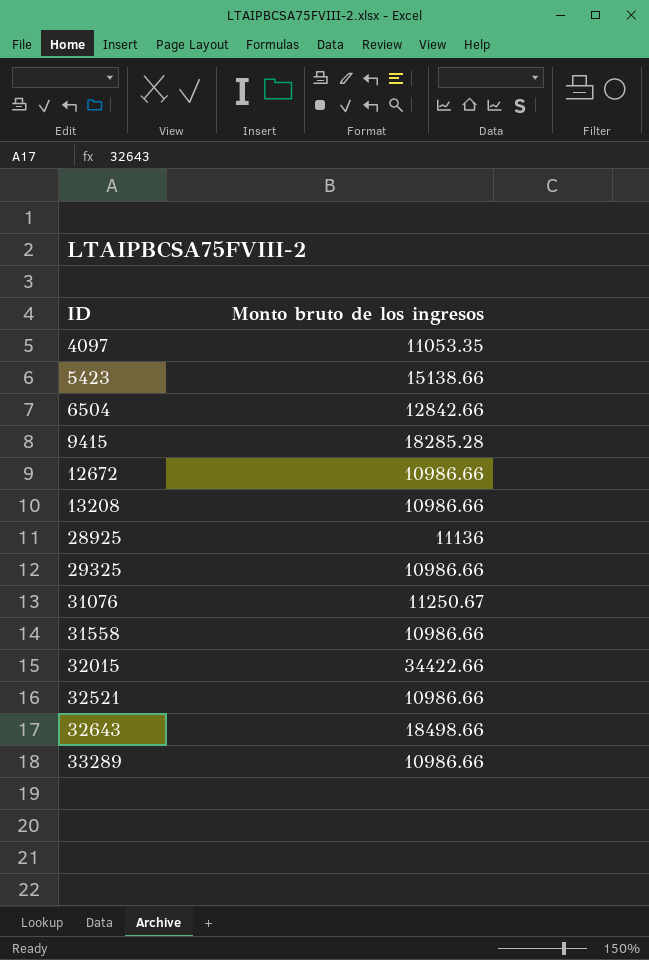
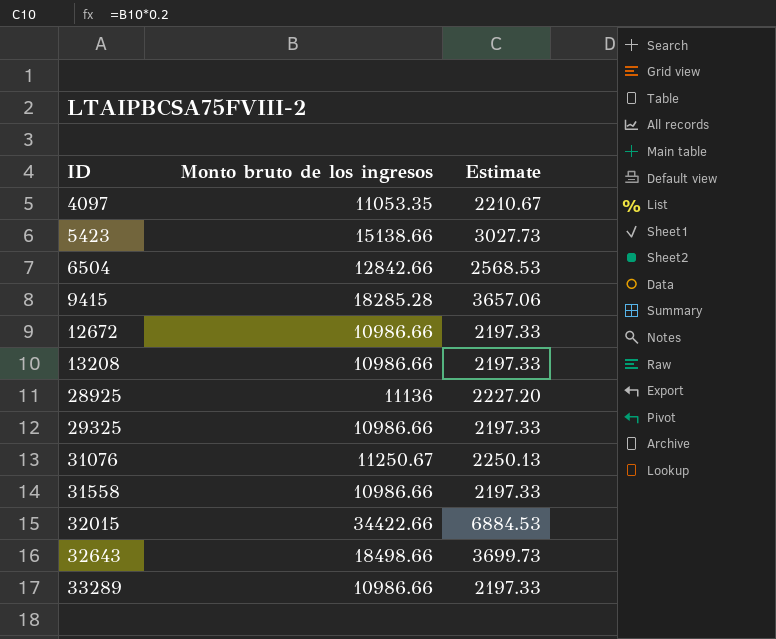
column Estimate | formula: none -> [Monto bruto de los ingresos] * 0.2
row 32521: 10986.66 -> none

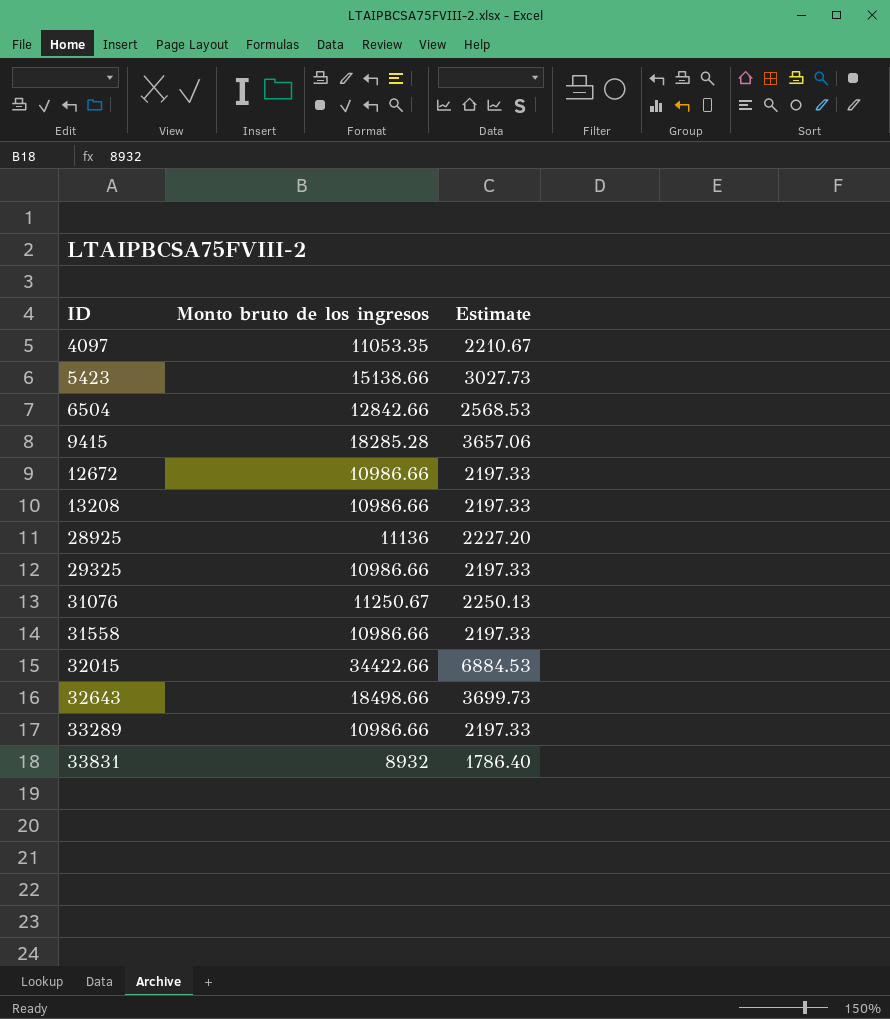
row 33831: none -> 8932 | 1786.40

